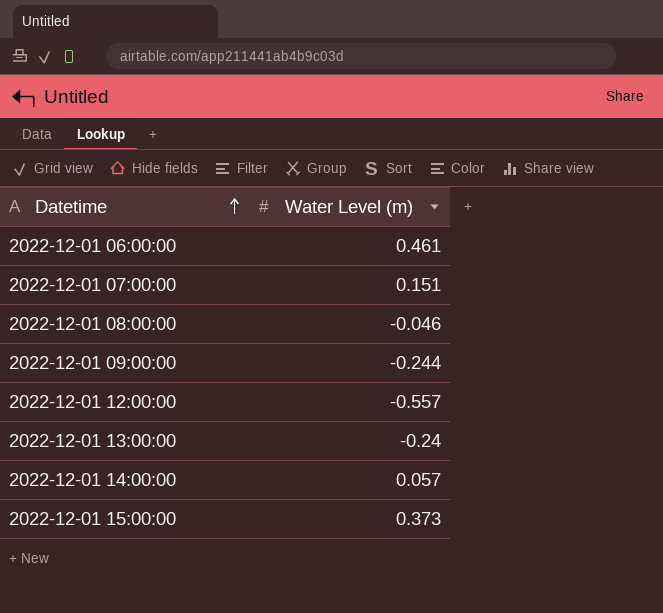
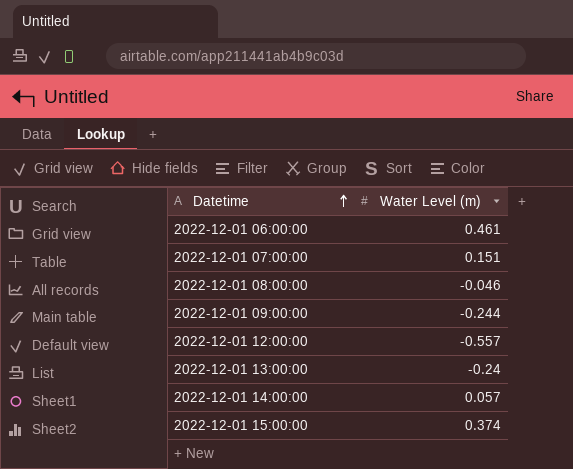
2022-12-01 15:00:00 | Water Level (m): 0.373 -> 0.374

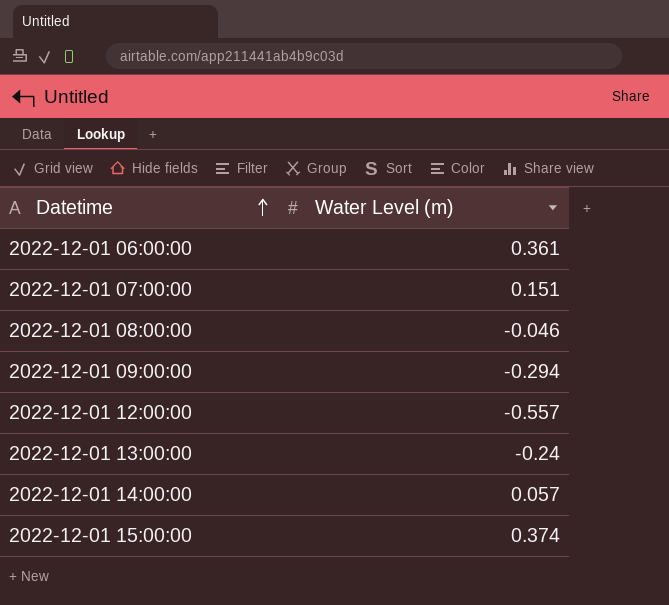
2022-12-01 06:00:00 | Water Level (m): 0.461 -> 0.361
2022-12-01 09:00:00 | Water Level (m): -0.244 -> -0.294

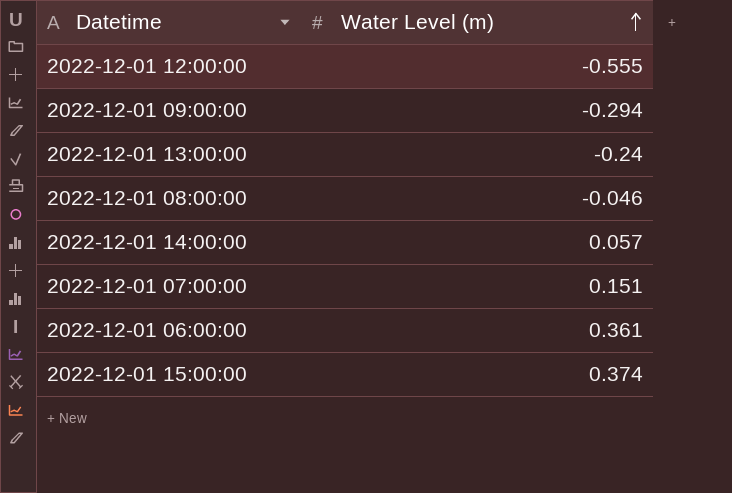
row order: Datetime ascending -> Water Level (m) ascending
2022-12-01 12:00:00 | Water Level (m): -0.557 -> -0.555

